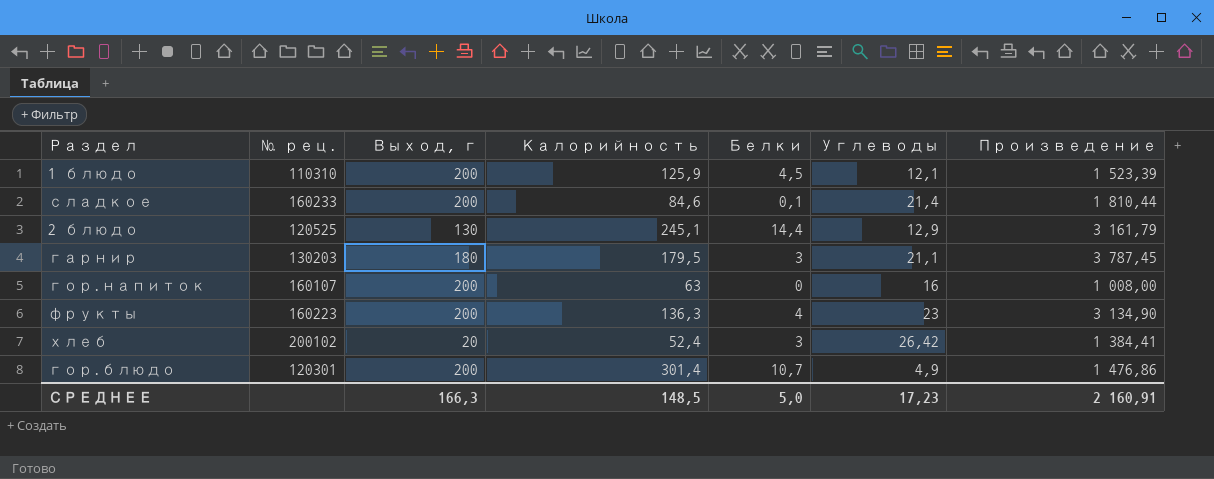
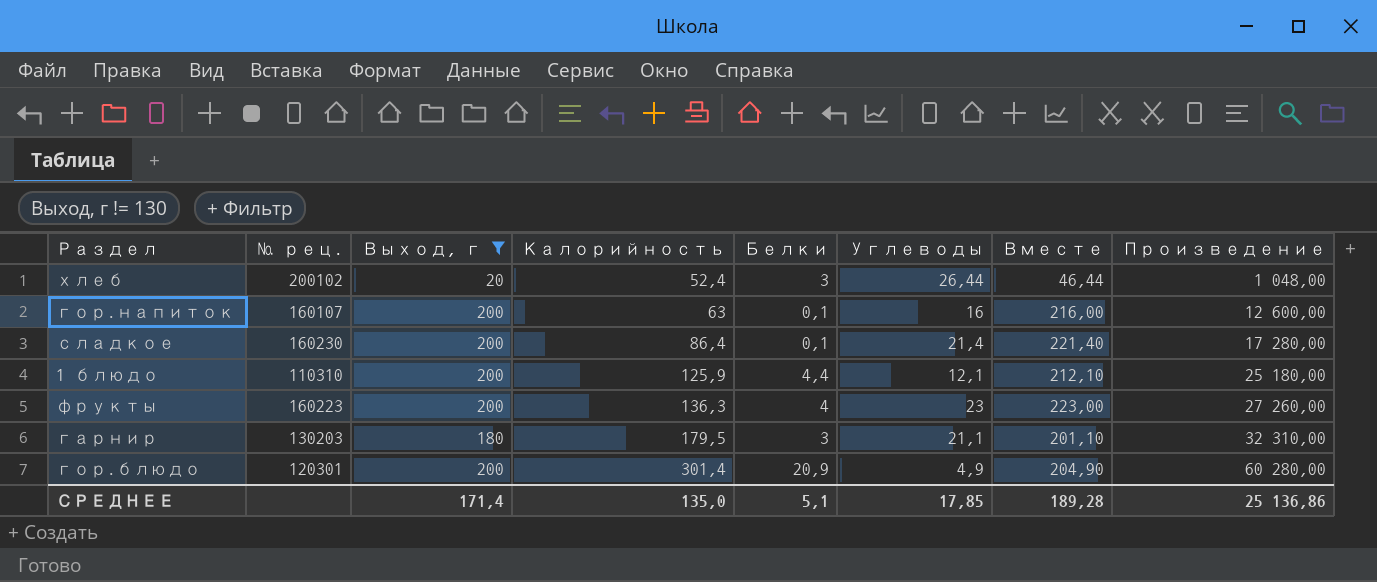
filter: none -> Выход, г != 130
row order: none -> Калорийность ascending
column Вместе | formula: none -> [Выход, г] + [Углеводы]
column Произведение | formula: [Калорийность] * [Углеводы] -> [Выход, г] * [Калорийность]
хлеб | Углеводы: 26,42 -> 26,44
гор.напиток | Белки: 0 -> 0,1
сладкое | № рец.: 160233 -> 160230
сладкое | Калорийность: 84,6 -> 86,4
1 блюдо | Белки: 4,5 -> 4,4
гор.блюдо | Белки: 10,7 -> 20,9
СРЕДНЕЕ | Выход, г: 166,3 -> 171,4
СРЕДНЕЕ | Калорийность: 148,5 -> 135,0
СРЕДНЕЕ | Белки: 5,0 -> 5,1
СРЕДНЕЕ | Углеводы: 17,23 -> 17,85
СРЕДНЕЕ | Произведение: 2 160,91 -> 25 136,86

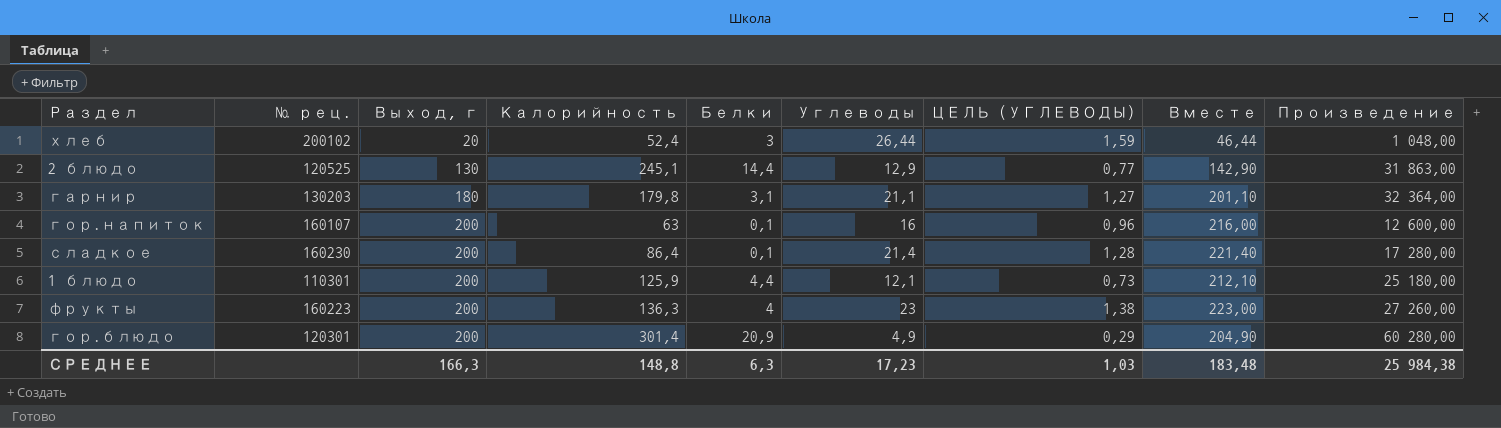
filter: Выход, г != 130 -> none
row order: Калорийность ascending -> Выход, г ascending
column ЦЕЛЬ (УГЛЕВОДЫ) | formula: none -> [Углеводы] * 0,06
гарнир | Калорийность: 179,5 -> 179,8
гарнир | Белки: 3 -> 3,1
гарнир | Произведение: 32 310,00 -> 32 364,00
1 блюдо | № рец.: 110310 -> 110301
СРЕДНЕЕ | Выход, г: 171,4 -> 166,3
СРЕДНЕЕ | Калорийность: 135,0 -> 148,8
СРЕДНЕЕ | Белки: 5,1 -> 6,3
СРЕДНЕЕ | Углеводы: 17,85 -> 17,23
СРЕДНЕЕ | Вместе: 189,28 -> 183,48
СРЕДНЕЕ | Произведение: 25 136,86 -> 25 984,38

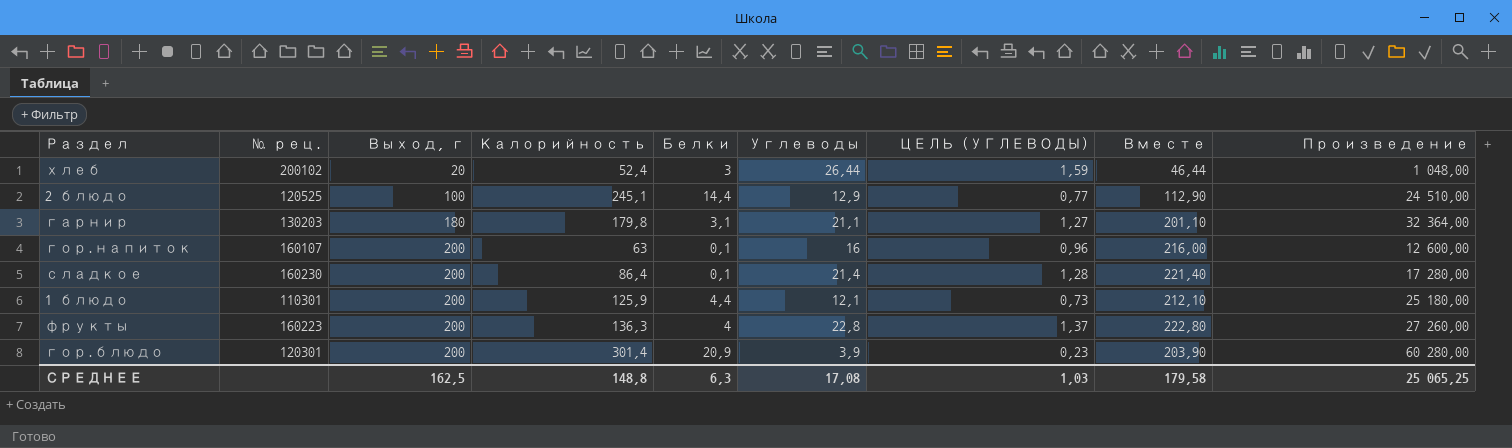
2 блюдо | Выход, г: 130 -> 100
2 блюдо | Вместе: 142,90 -> 112,90
2 блюдо | Произведение: 31 863,00 -> 24 510,00
фрукты | Углеводы: 23 -> 22,8
фрукты | ЦЕЛЬ (УГЛЕВОДЫ): 1,38 -> 1,37
фрукты | Вместе: 223,00 -> 222,80
гор.блюдо | Углеводы: 4,9 -> 3,9
гор.блюдо | ЦЕЛЬ (УГЛЕВОДЫ): 0,29 -> 0,23
гор.блюдо | Вместе: 204,90 -> 203,90
СРЕДНЕЕ | Выход, г: 166,3 -> 162,5
СРЕДНЕЕ | Углеводы: 17,23 -> 17,08
СРЕДНЕЕ | Вместе: 183,48 -> 179,58
СРЕДНЕЕ | Произведение: 25 984,38 -> 25 065,25

